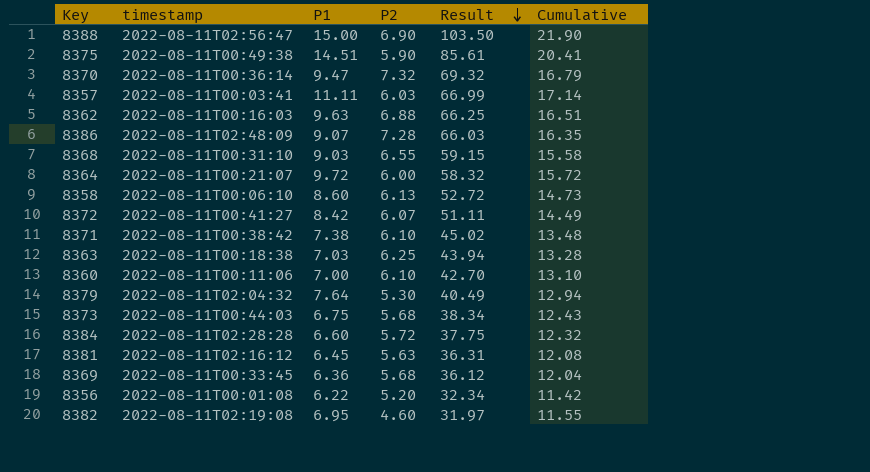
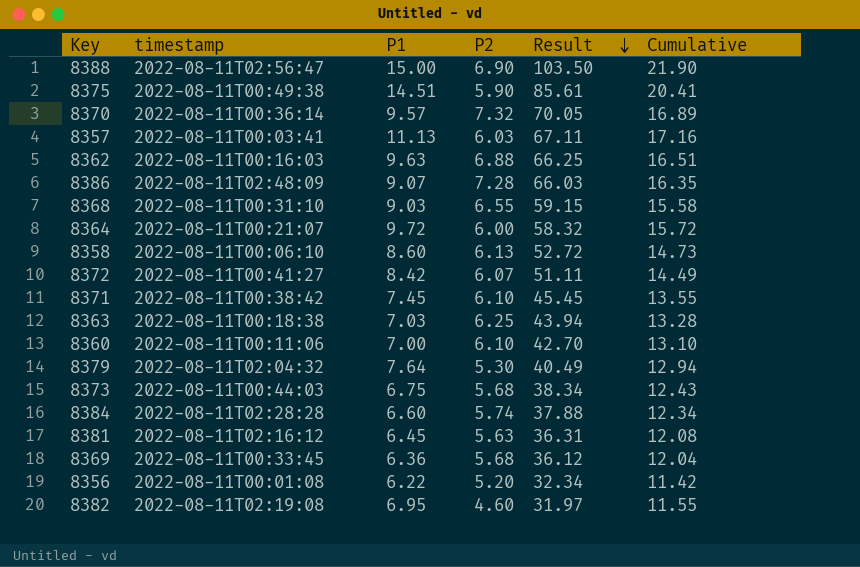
8370 | P1: 9.47 -> 9.57
8370 | Result: 69.32 -> 70.05
8370 | Cumulative: 16.79 -> 16.89
8357 | P1: 11.11 -> 11.13
8357 | Result: 66.99 -> 67.11
8357 | Cumulative: 17.14 -> 17.16
8371 | P1: 7.38 -> 7.45
8371 | Result: 45.02 -> 45.45
8371 | Cumulative: 13.48 -> 13.55
8384 | P2: 5.72 -> 5.74
8384 | Result: 37.75 -> 37.88
8384 | Cumulative: 12.32 -> 12.34

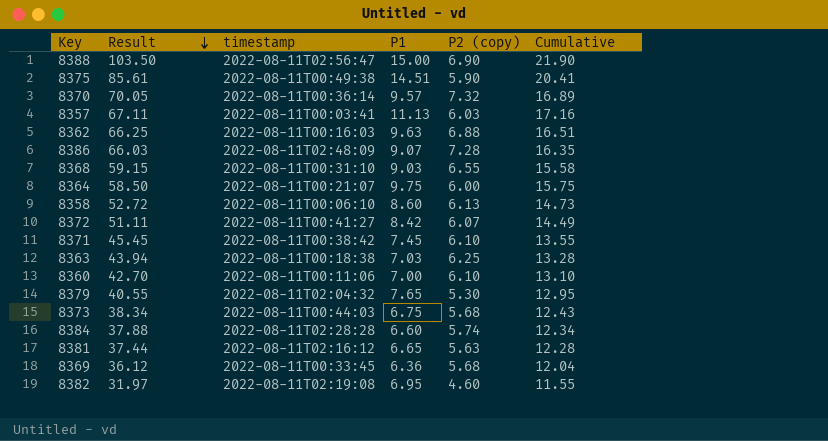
column Result | position: 5 -> 2
column name: P2 -> P2 (copy)
row 8356: 2022-08-11T00:01:08 | 6.22 | 5.20 | 32.34 | 11.42 -> none
8364 | Result: 58.32 -> 58.50
8364 | P1: 9.72 -> 9.75
8364 | Cumulative: 15.72 -> 15.75
8379 | Result: 40.49 -> 40.55
8379 | P1: 7.64 -> 7.65
8379 | Cumulative: 12.94 -> 12.95
8381 | Result: 36.31 -> 37.44
8381 | P1: 6.45 -> 6.65
8381 | Cumulative: 12.08 -> 12.28

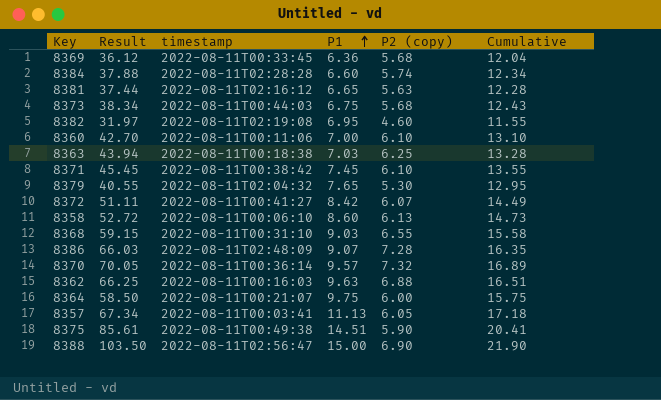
row order: Result descending -> P1 ascending
8357 | Result: 67.11 -> 67.34
8357 | P2 (copy): 6.03 -> 6.05
8357 | Cumulative: 17.16 -> 17.18

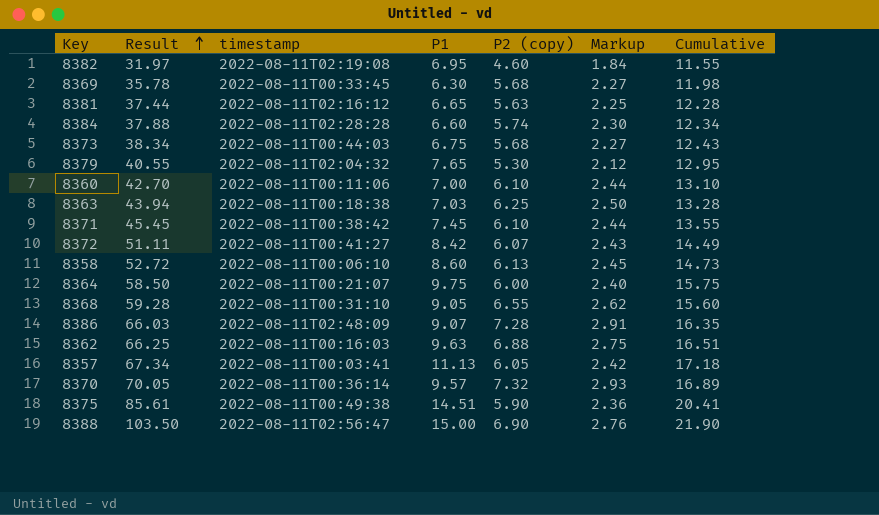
row order: P1 ascending -> Result ascending
column Markup | formula: none -> [P2 (copy)] * 0.4
8369 | Result: 36.12 -> 35.78
8369 | P1: 6.36 -> 6.30
8369 | Cumulative: 12.04 -> 11.98
8368 | Result: 59.15 -> 59.28
8368 | P1: 9.03 -> 9.05
8368 | Cumulative: 15.58 -> 15.60

